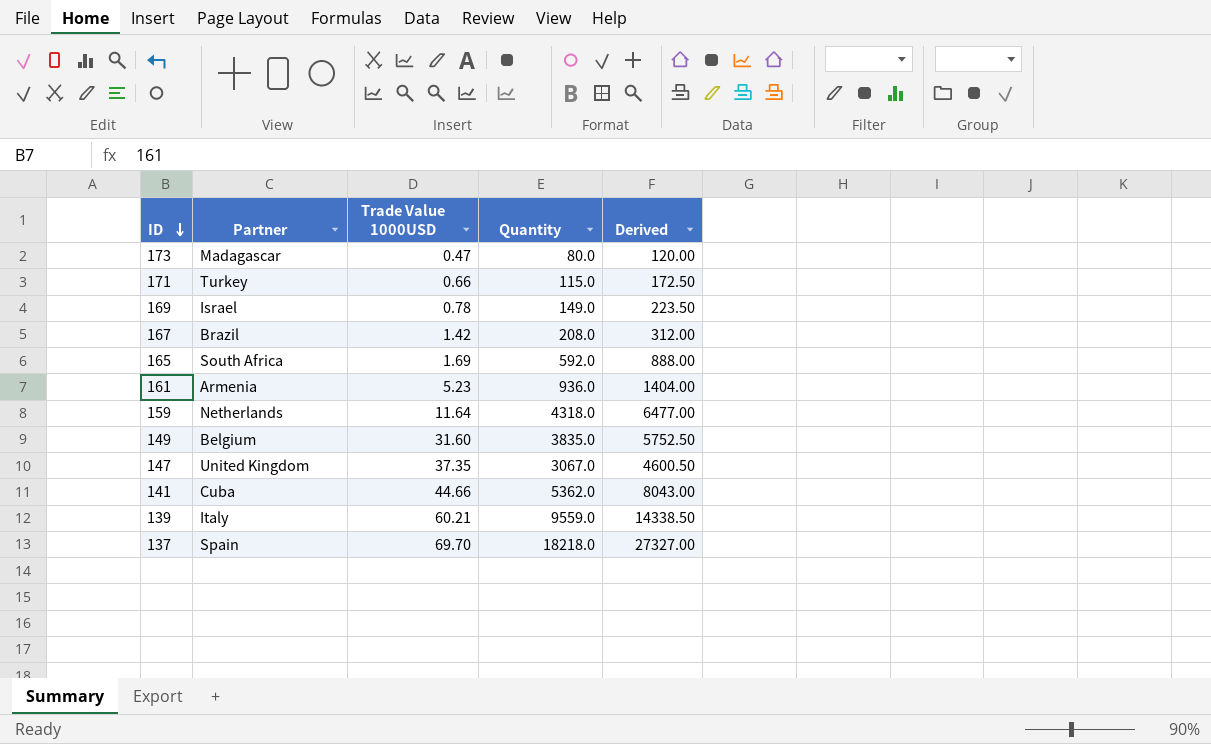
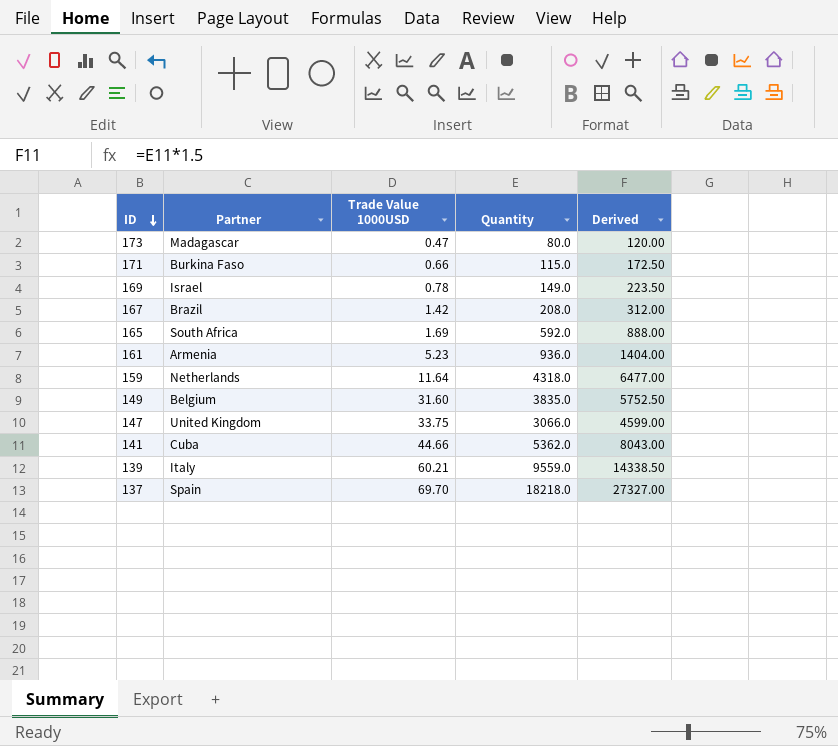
171 | Partner: Turkey -> Burkina Faso
147 | Trade Value 1000USD: 37.35 -> 33.75
147 | Quantity: 3067.0 -> 3066.0
147 | Derived: 4600.50 -> 4599.00

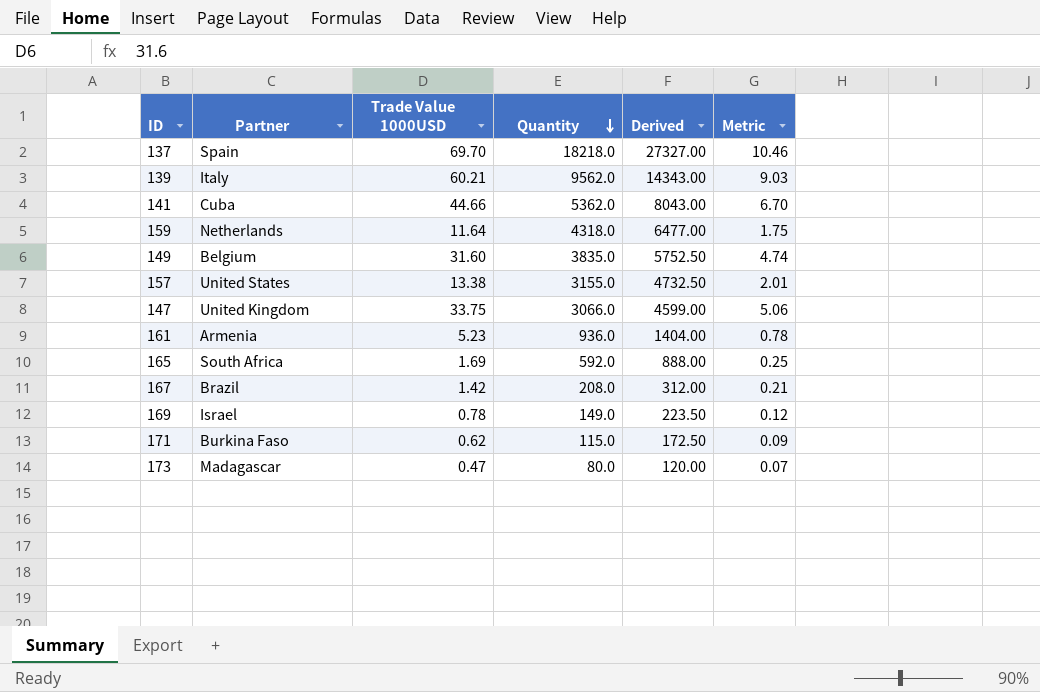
row order: ID descending -> Quantity descending
column Metric | formula: none -> [Trade Value 1000USD] * 0.15
139 | Quantity: 9559.0 -> 9562.0
139 | Derived: 14338.50 -> 14343.00
row 157: none -> United States | 13.38 | 3155.0 | 4732.50 | 2.01
171 | Trade Value 1000USD: 0.66 -> 0.62

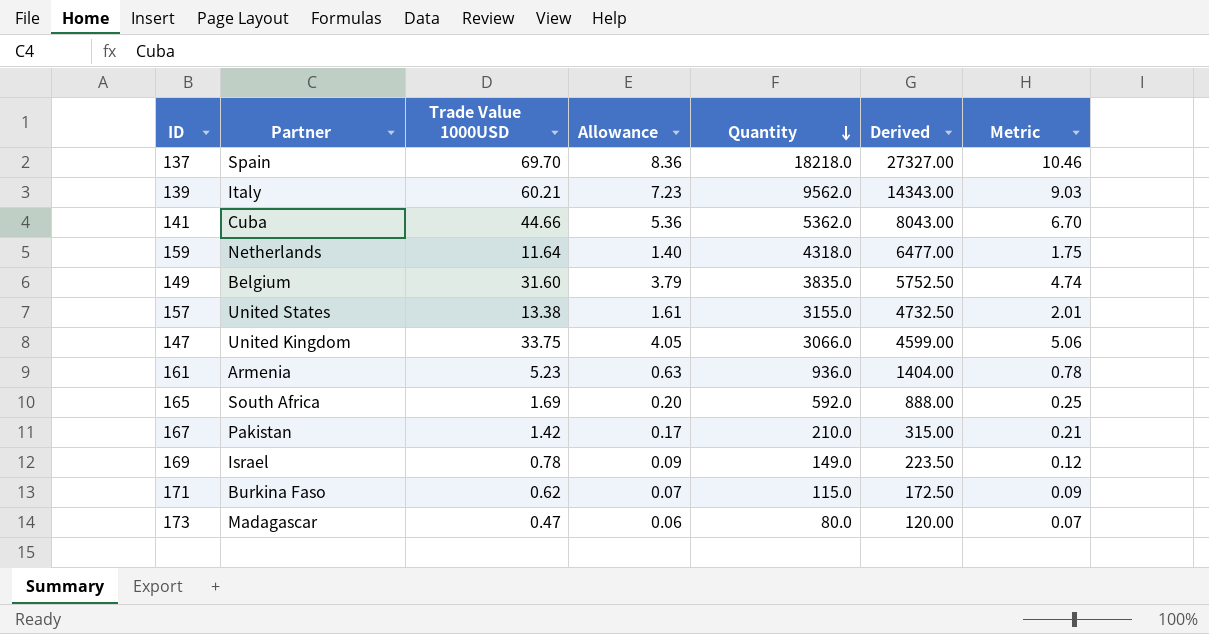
column Allowance | formula: none -> [Trade Value 1000USD] * 0.12
167 | Partner: Brazil -> Pakistan
167 | Quantity: 208.0 -> 210.0
167 | Derived: 312.00 -> 315.00

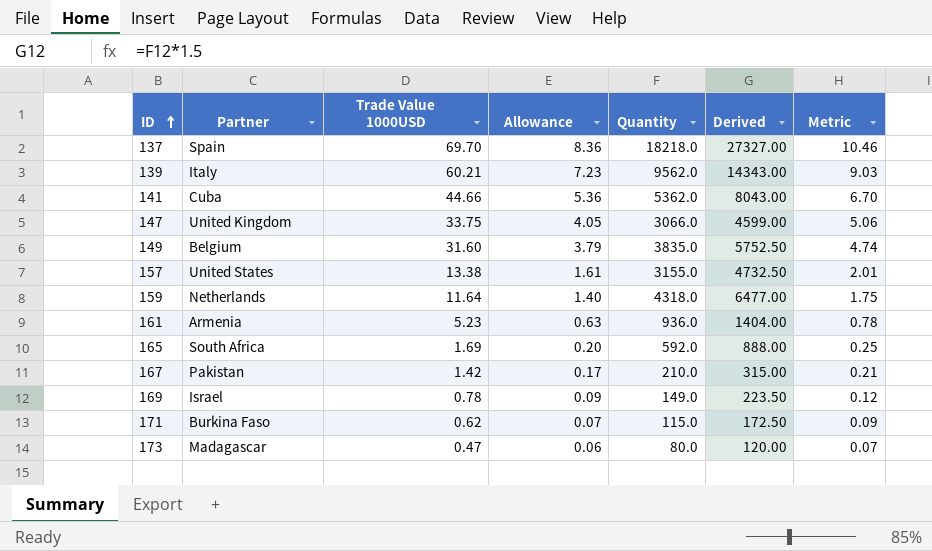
row order: Quantity descending -> ID ascending

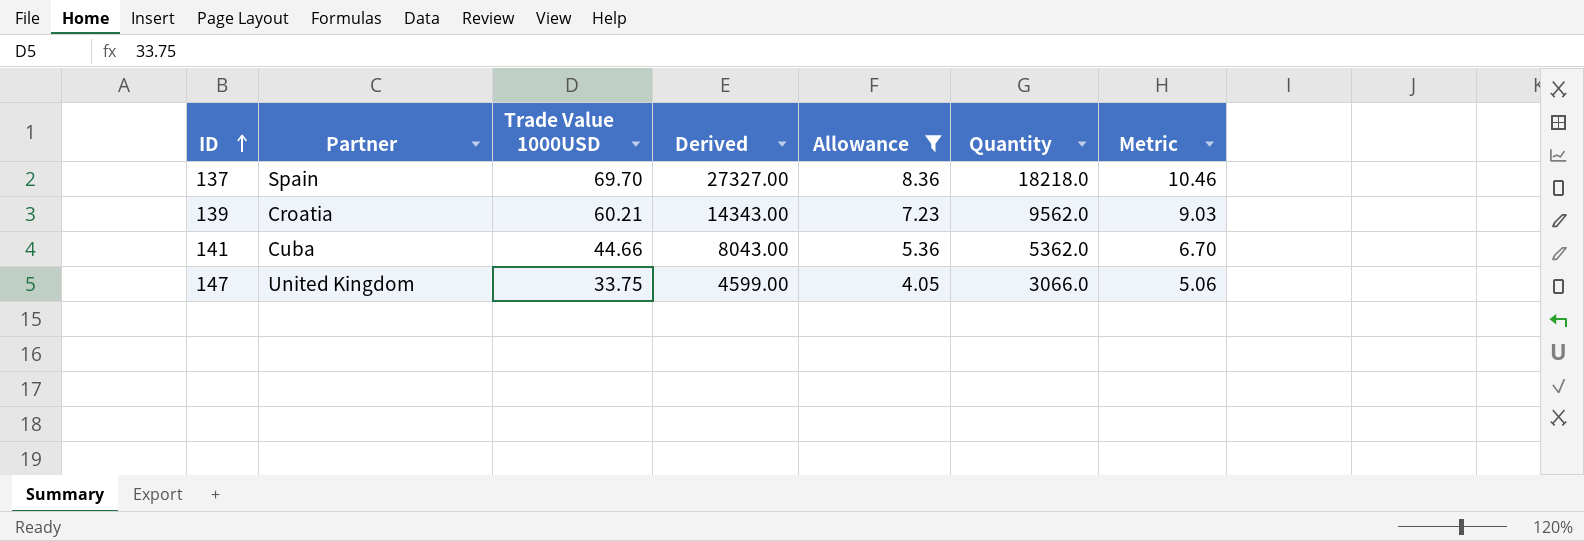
filter: none -> Allowance >= 4.05
column Derived | position: 6 -> 4
139 | Partner: Italy -> Croatia

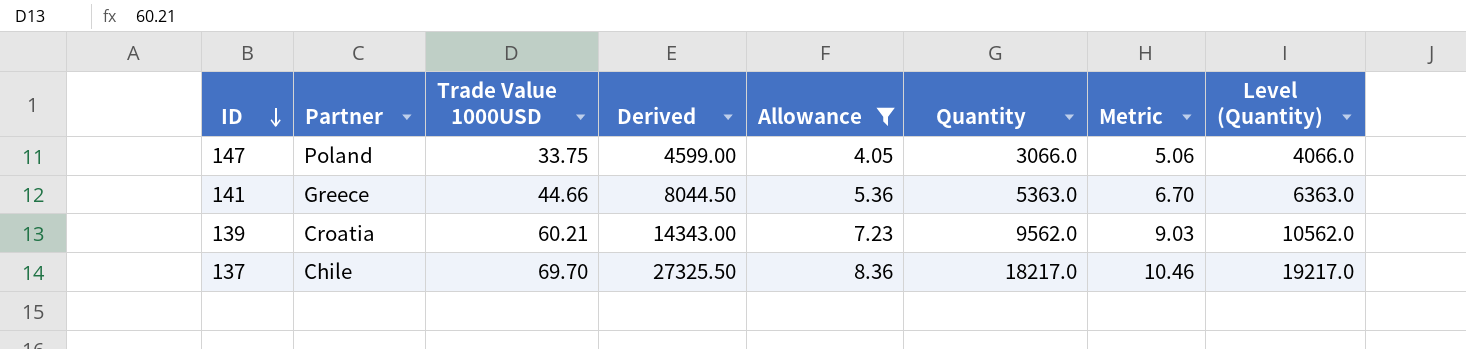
row order: ID ascending -> ID descending
column Level (Quantity) | formula: none -> [Quantity] + 1000
147 | Partner: United Kingdom -> Poland
141 | Partner: Cuba -> Greece
141 | Derived: 8043.00 -> 8044.50
141 | Quantity: 5362.0 -> 5363.0
137 | Partner: Spain -> Chile
137 | Derived: 27327.00 -> 27325.50
137 | Quantity: 18218.0 -> 18217.0

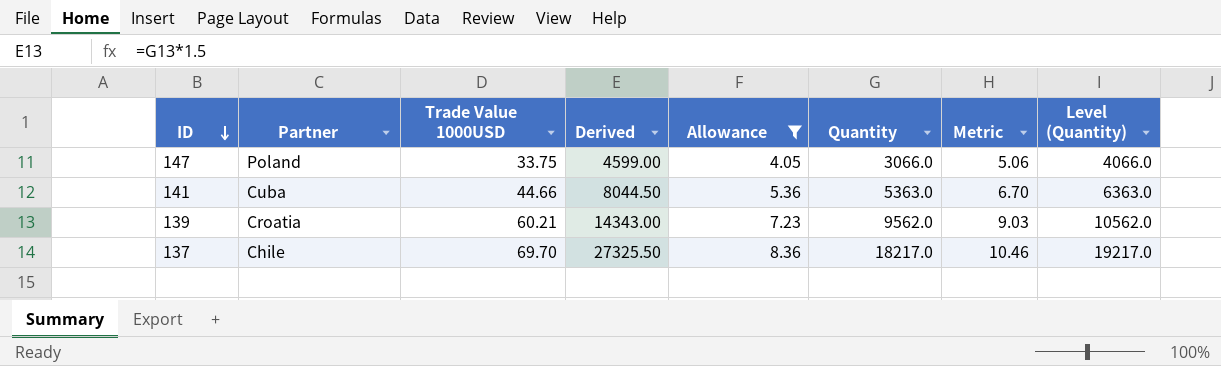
141 | Partner: Greece -> Cuba

